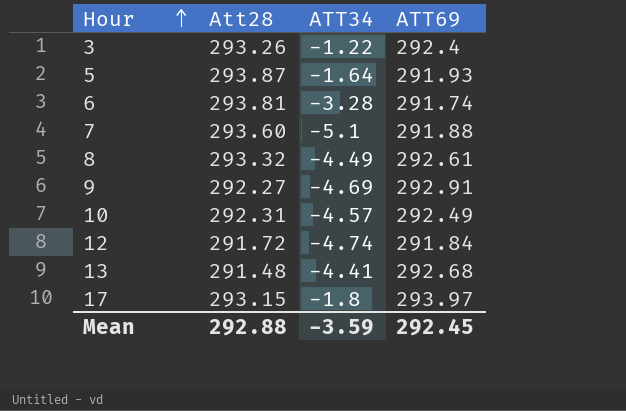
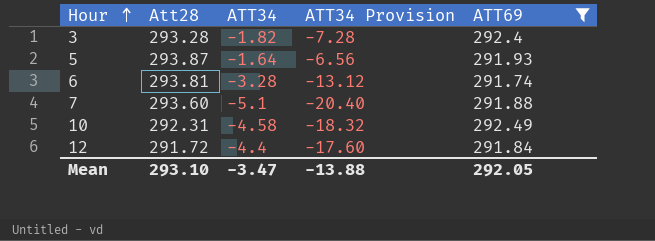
filter: none -> ATT69 <= 292.49
column ATT34 Provision | formula: none -> [ATT34] * 4
3 | Att28: 293.26 -> 293.28
3 | ATT34: -1.22 -> -1.82
10 | ATT34: -4.57 -> -4.58
12 | ATT34: -4.74 -> -4.4
Mean | Att28: 292.88 -> 293.10
Mean | ATT34: -3.59 -> -3.47
Mean | ATT69: 292.45 -> 292.05

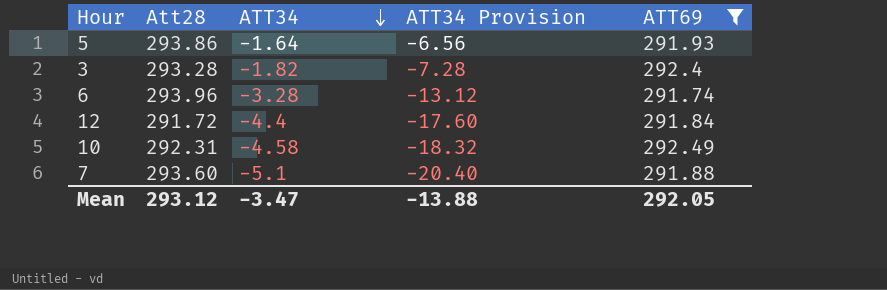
row order: Hour ascending -> ATT34 descending
5 | Att28: 293.87 -> 293.86
6 | Att28: 293.81 -> 293.96
Mean | Att28: 293.10 -> 293.12

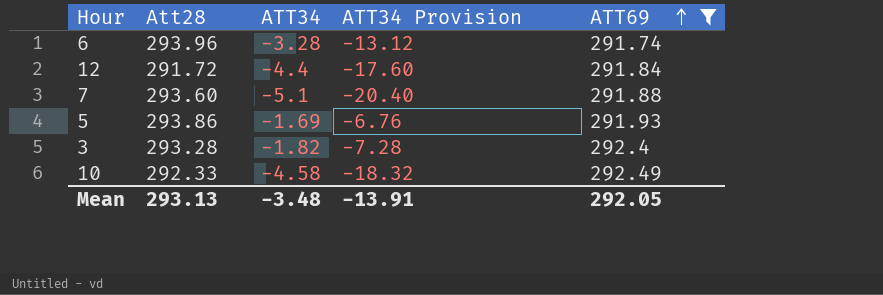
row order: ATT34 descending -> ATT69 ascending
5 | ATT34: -1.64 -> -1.69
5 | ATT34 Provision: -6.56 -> -6.76
10 | Att28: 292.31 -> 292.33
Mean | Att28: 293.12 -> 293.13
Mean | ATT34: -3.47 -> -3.48
Mean | ATT34 Provision: -13.88 -> -13.91

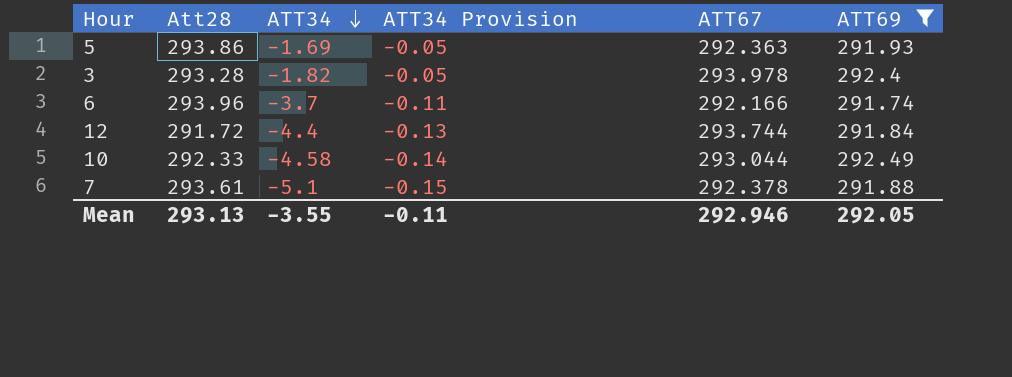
row order: ATT69 ascending -> ATT34 descending
column ATT34 Provision | formula: [ATT34] * 4 -> [ATT34] * 0.03
column ATT67 | position: none -> 5
6 | ATT34: -3.28 -> -3.7
7 | Att28: 293.60 -> 293.61
Mean | ATT34: -3.48 -> -3.55
Mean | ATT34 Provision: -13.91 -> -0.11

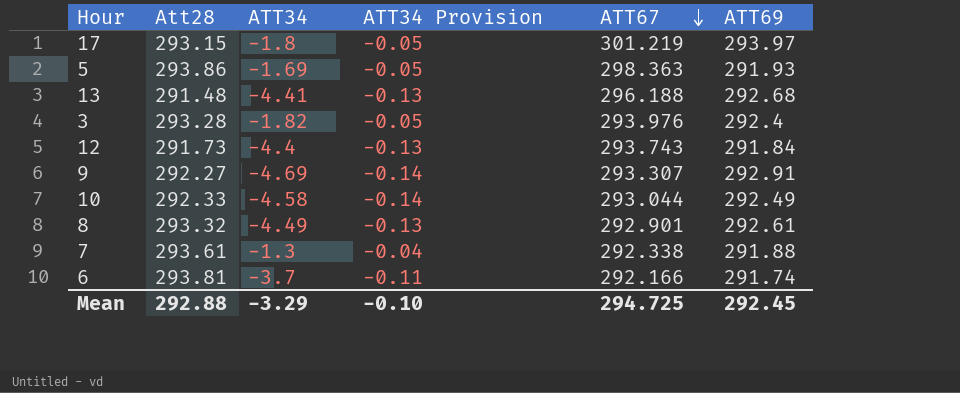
filter: ATT69 <= 292.49 -> none
row order: ATT34 descending -> ATT67 descending
5 | ATT67: 292.363 -> 298.363
3 | ATT67: 293.978 -> 293.976
12 | Att28: 291.72 -> 291.73
12 | ATT67: 293.744 -> 293.743
7 | ATT34: -5.1 -> -1.3
7 | ATT34 Provision: -0.15 -> -0.04
7 | ATT67: 292.378 -> 292.338
6 | Att28: 293.96 -> 293.81
Mean | Att28: 293.13 -> 292.88
Mean | ATT34: -3.55 -> -3.29
Mean | ATT34 Provision: -0.11 -> -0.10
Mean | ATT67: 292.946 -> 294.725
Mean | ATT69: 292.05 -> 292.45

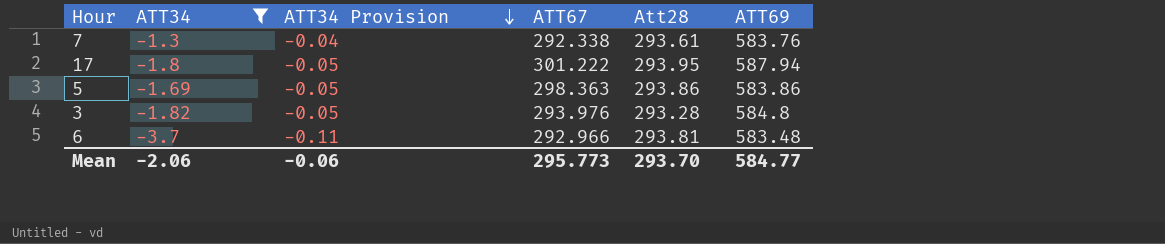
filter: none -> ATT34 >= -3.7
row order: ATT67 descending -> ATT34 Provision descending
column Att28 | position: 2 -> 5
7 | ATT69: 291.88 -> 583.76
17 | ATT67: 301.219 -> 301.222
17 | Att28: 293.15 -> 293.95
17 | ATT69: 293.97 -> 587.94
5 | ATT69: 291.93 -> 583.86
3 | ATT69: 292.4 -> 584.8
6 | ATT67: 292.166 -> 292.966
6 | ATT69: 291.74 -> 583.48
Mean | ATT34: -3.29 -> -2.06
Mean | ATT34 Provision: -0.10 -> -0.06
Mean | ATT67: 294.725 -> 295.773
Mean | Att28: 292.88 -> 293.70
Mean | ATT69: 292.45 -> 584.77

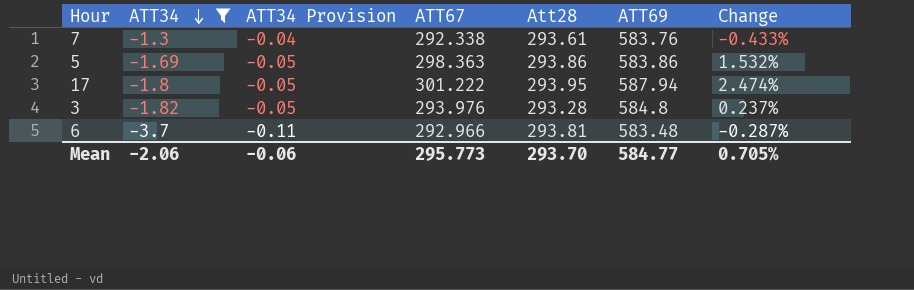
row order: ATT34 Provision descending -> ATT34 descending
column Change | formula: none -> ([ATT67] - [Att28]) / [Att28]

